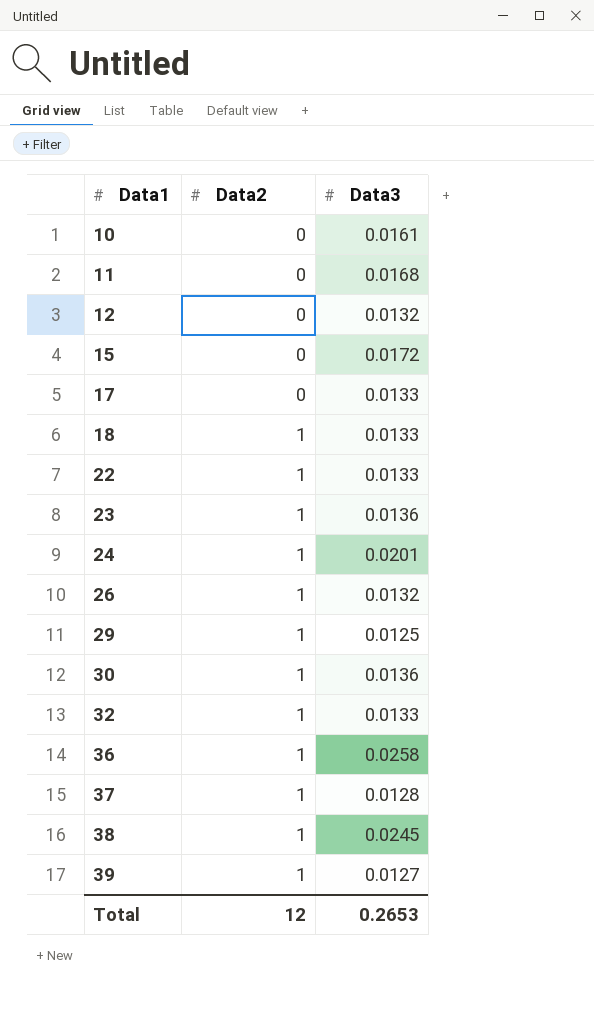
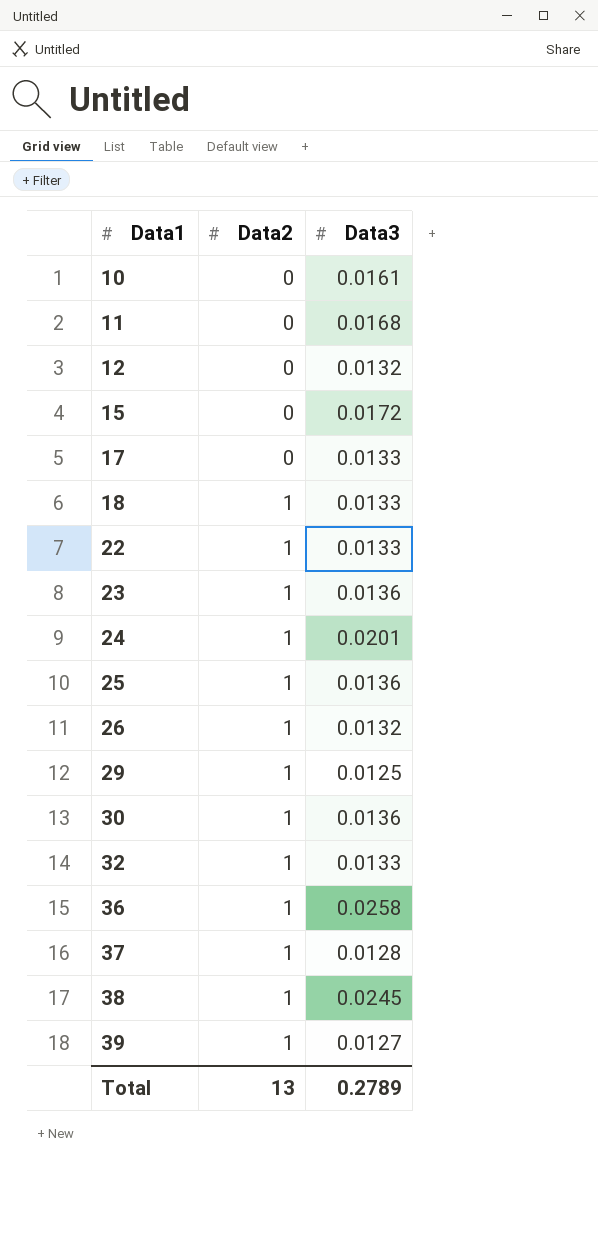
row 25: none -> 1 | 0.0136
Total | Data2: 12 -> 13
Total | Data3: 0.2653 -> 0.2789

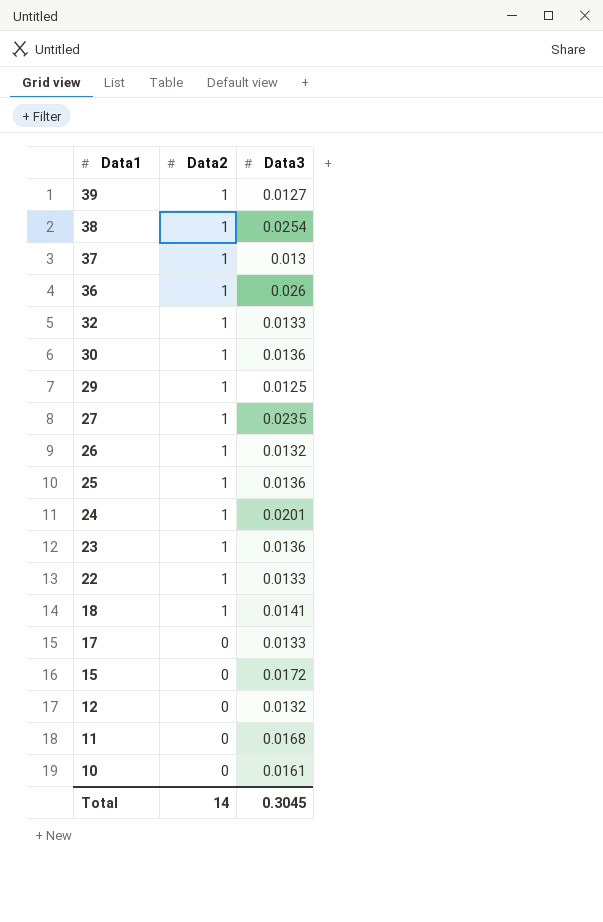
row order: Data1 ascending -> Data1 descending
38 | Data3: 0.0245 -> 0.0254
37 | Data3: 0.0128 -> 0.013
36 | Data3: 0.0258 -> 0.026
row 27: none -> 1 | 0.0235
18 | Data3: 0.0133 -> 0.0141
Total | Data2: 13 -> 14
Total | Data3: 0.2789 -> 0.3045

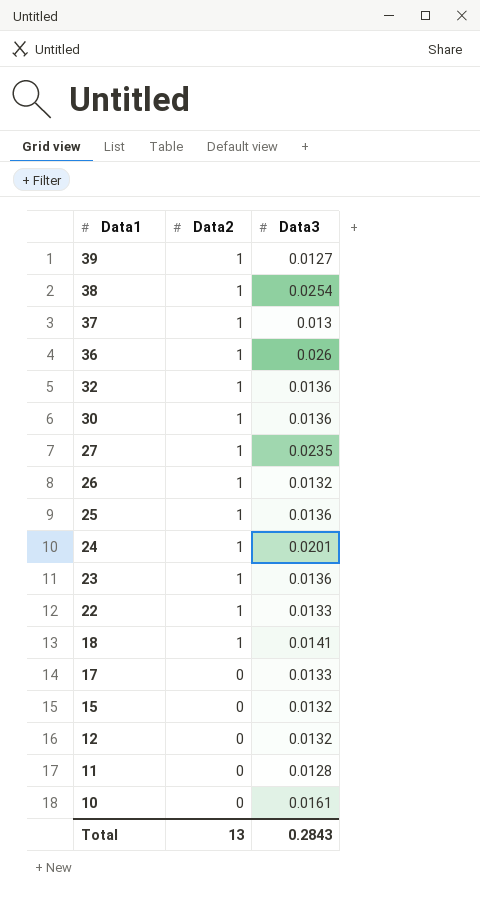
row 29: 1 | 0.0125 -> none
32 | Data3: 0.0133 -> 0.0136
15 | Data3: 0.0172 -> 0.0132
11 | Data3: 0.0168 -> 0.0128
Total | Data2: 14 -> 13
Total | Data3: 0.3045 -> 0.2843

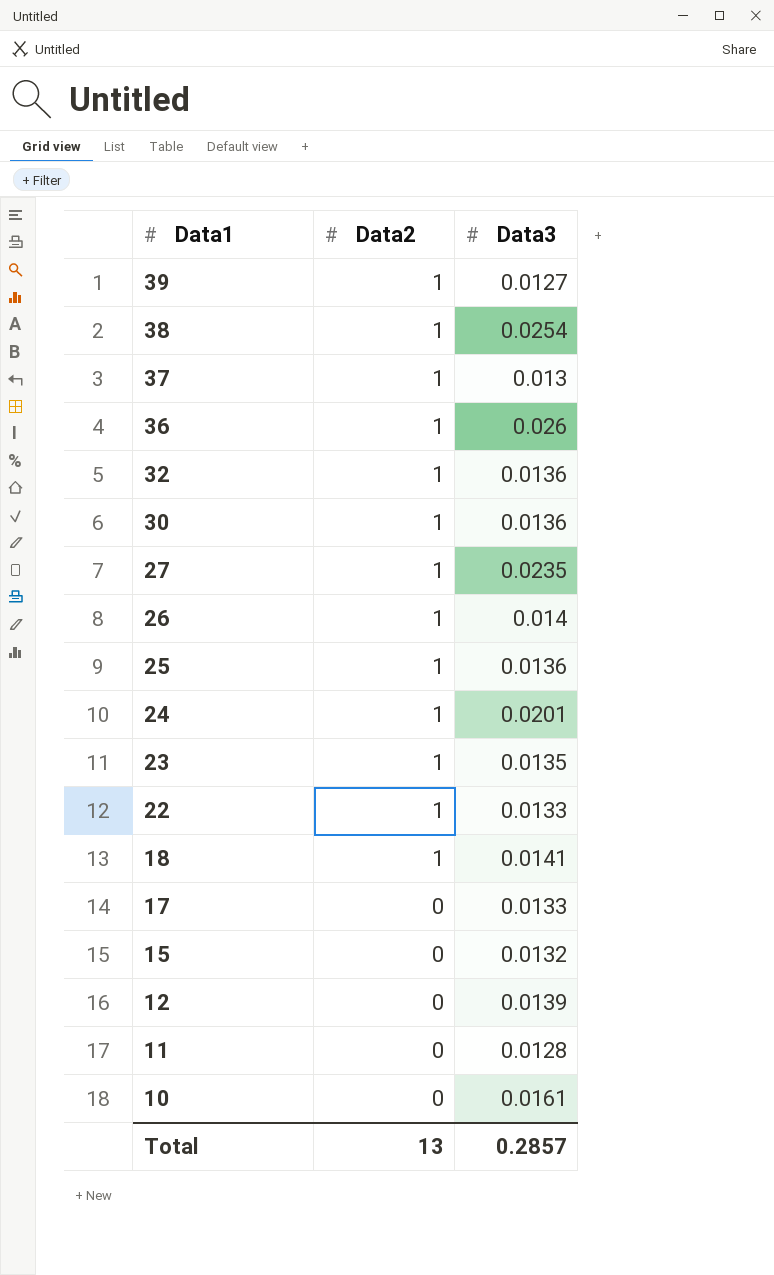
26 | Data3: 0.0132 -> 0.014
23 | Data3: 0.0136 -> 0.0135
12 | Data3: 0.0132 -> 0.0139
Total | Data3: 0.2843 -> 0.2857

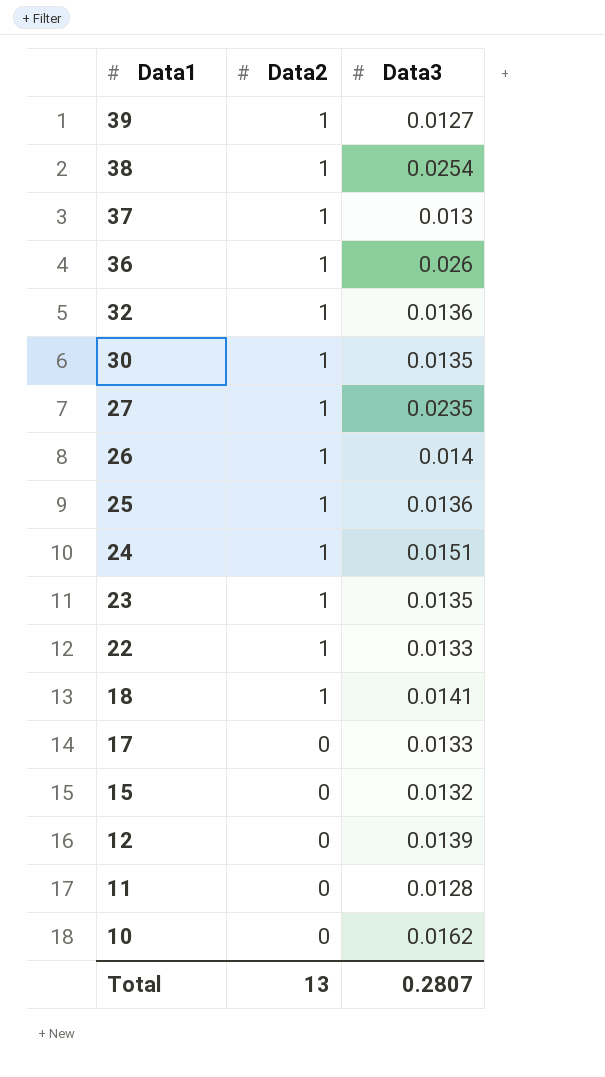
30 | Data3: 0.0136 -> 0.0135
24 | Data3: 0.0201 -> 0.0151
10 | Data3: 0.0161 -> 0.0162
Total | Data3: 0.2857 -> 0.2807

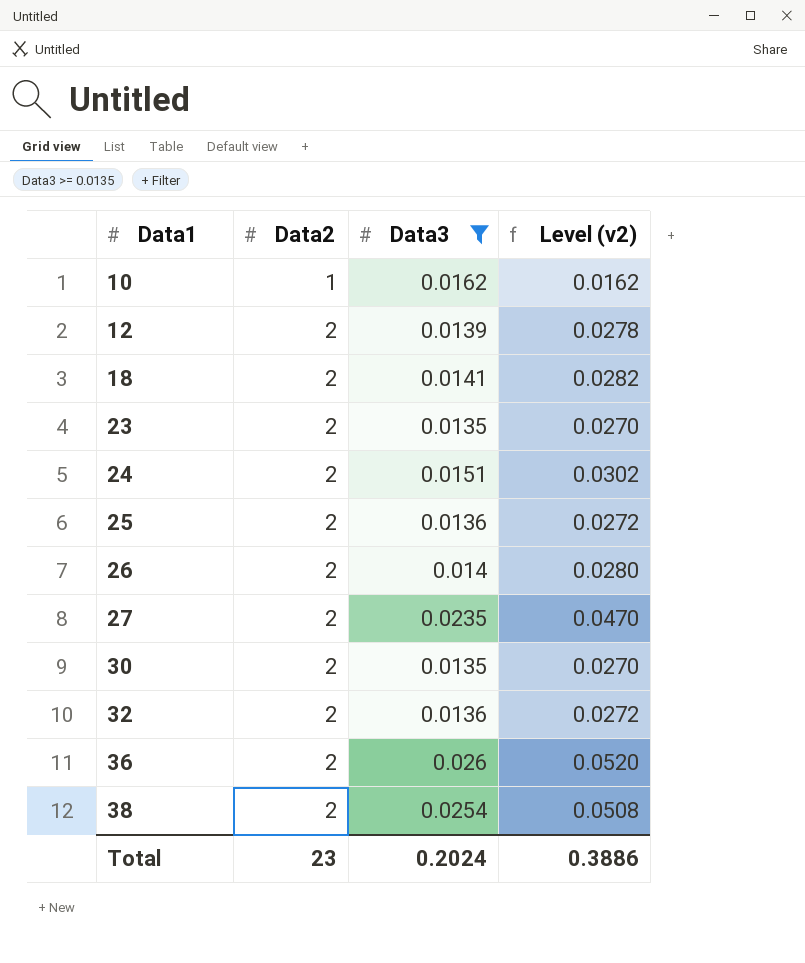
filter: none -> Data3 >= 0.0135
row order: Data1 descending -> Data1 ascending
column Level (v2) | formula: none -> [Data2] * [Data3]
10 | Data2: 0 -> 1
12 | Data2: 0 -> 2
18 | Data2: 1 -> 2
23 | Data2: 1 -> 2
24 | Data2: 1 -> 2
25 | Data2: 1 -> 2
26 | Data2: 1 -> 2
27 | Data2: 1 -> 2
30 | Data2: 1 -> 2
32 | Data2: 1 -> 2
36 | Data2: 1 -> 2
38 | Data2: 1 -> 2
Total | Data2: 13 -> 23
Total | Data3: 0.2807 -> 0.2024

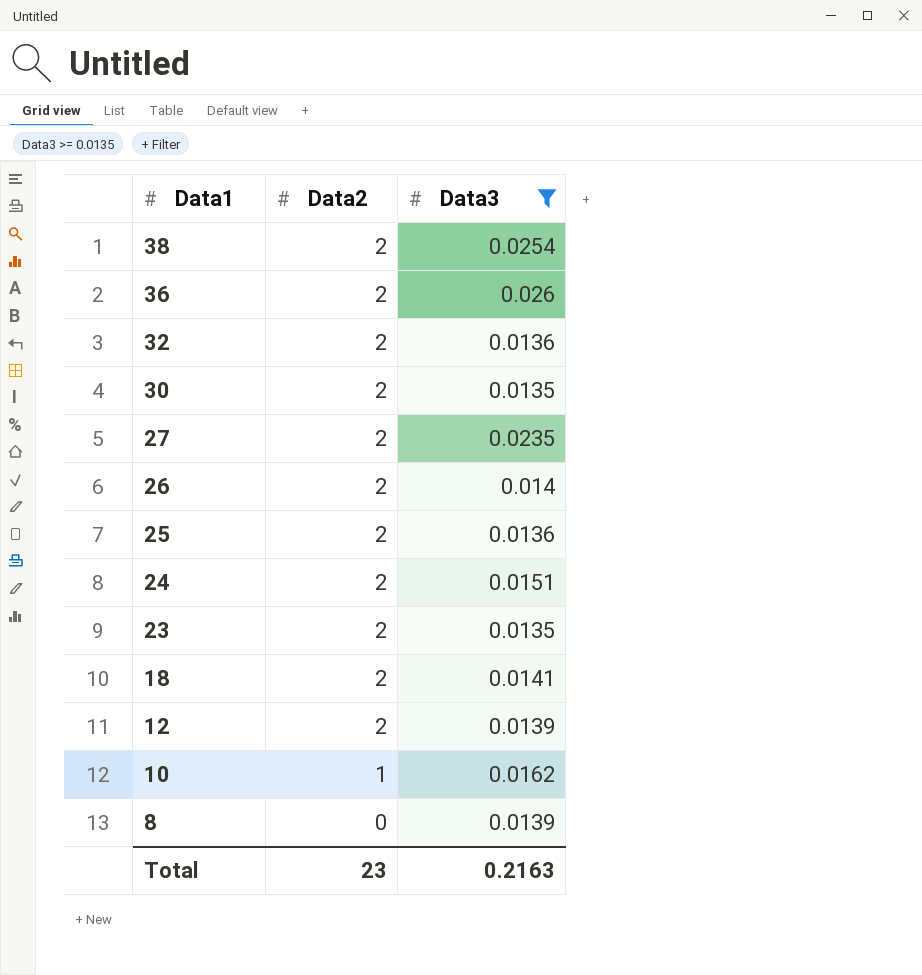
row order: Data1 ascending -> Data1 descending
column Level (v2) | formula: [Data2] * [Data3] -> none
row 8: none -> 0 | 0.0139
Total | Data3: 0.2024 -> 0.2163

